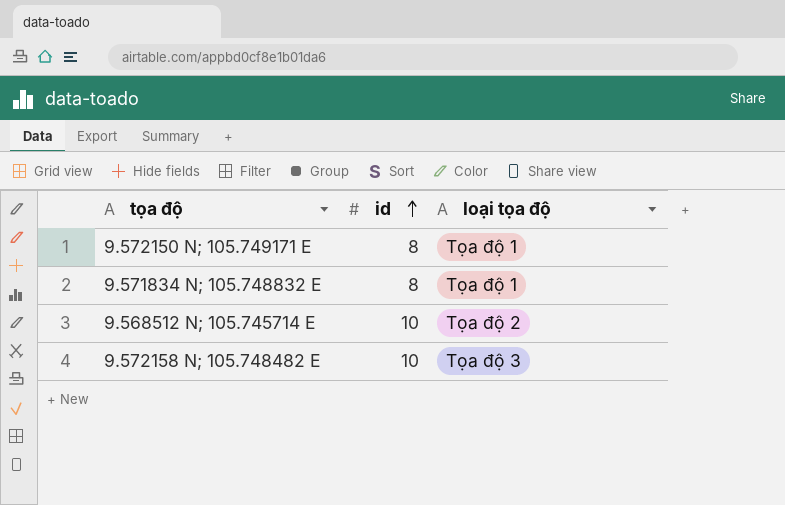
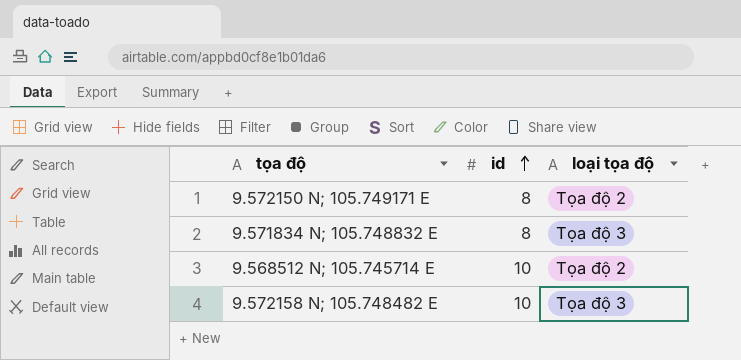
9.572150 N; 105.749171 E | loại tọa độ: Tọa độ 1 -> Tọa độ 2
9.571834 N; 105.748832 E | loại tọa độ: Tọa độ 1 -> Tọa độ 3

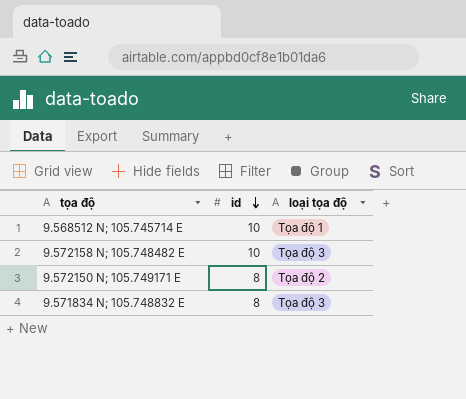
row order: id ascending -> id descending
9.568512 N; 105.745714 E | loại tọa độ: Tọa độ 2 -> Tọa độ 1

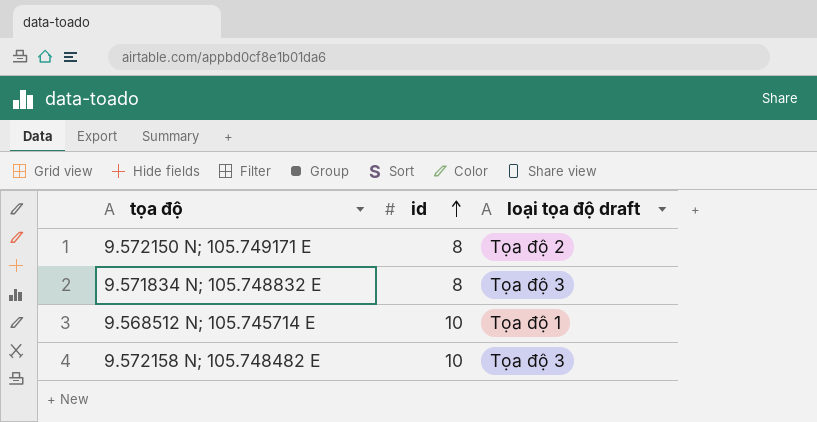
row order: id descending -> id ascending
column name: loại tọa độ -> loại tọa độ draft

